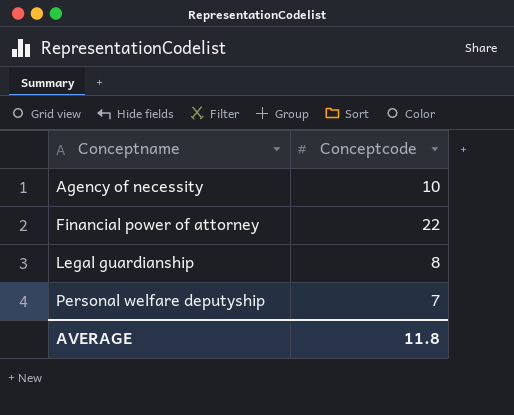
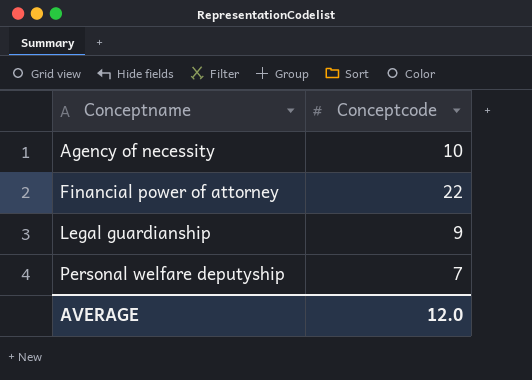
Legal guardianship | Conceptcode: 8 -> 9
AVERAGE | Conceptcode: 11.8 -> 12.0

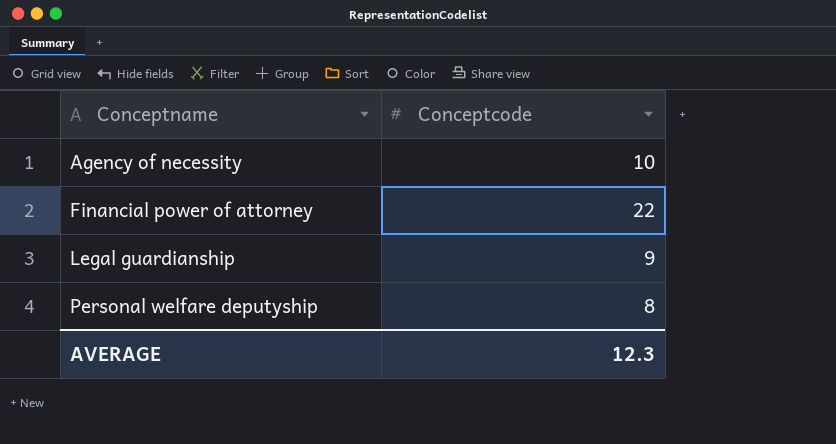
Personal welfare deputyship | Conceptcode: 7 -> 8
AVERAGE | Conceptcode: 12.0 -> 12.3

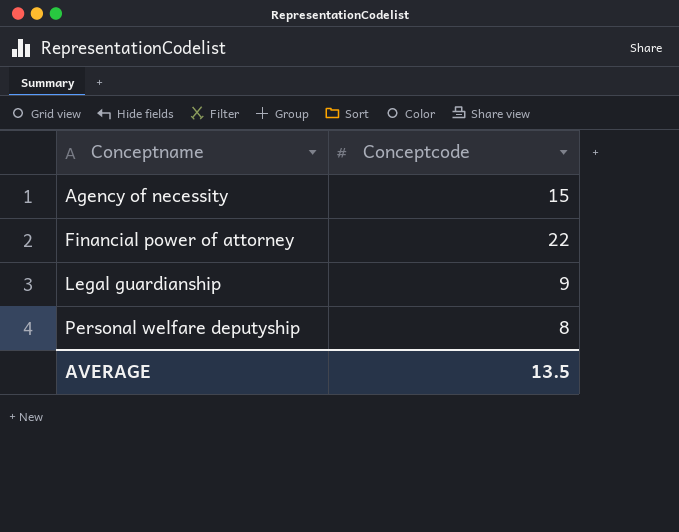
Agency of necessity | Conceptcode: 10 -> 15
AVERAGE | Conceptcode: 12.3 -> 13.5

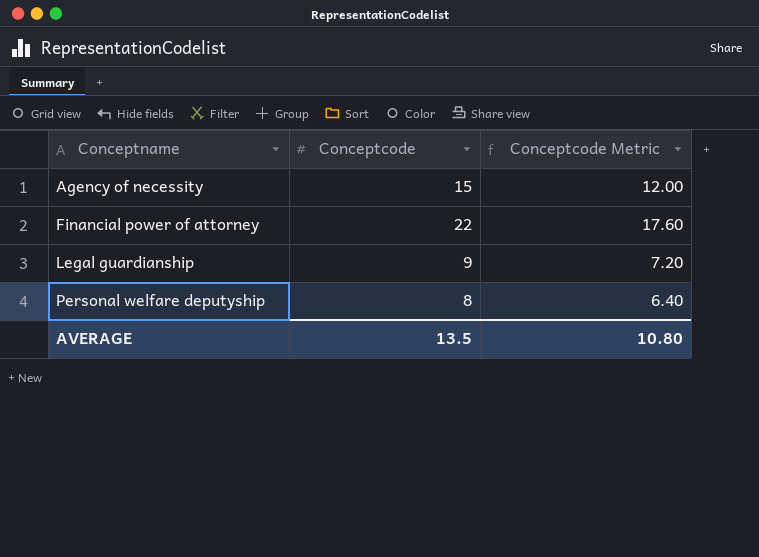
column Conceptcode Metric | formula: none -> [Conceptcode] * 0.8

